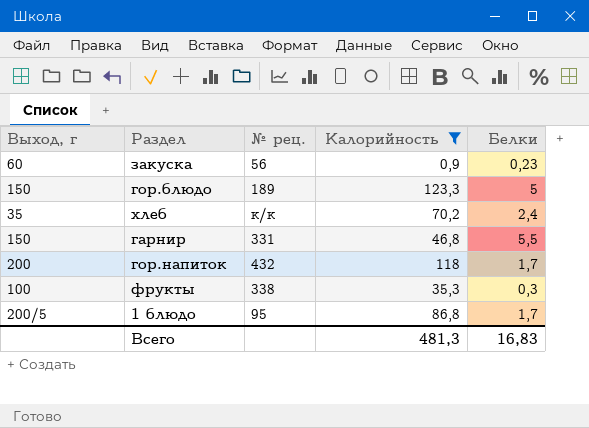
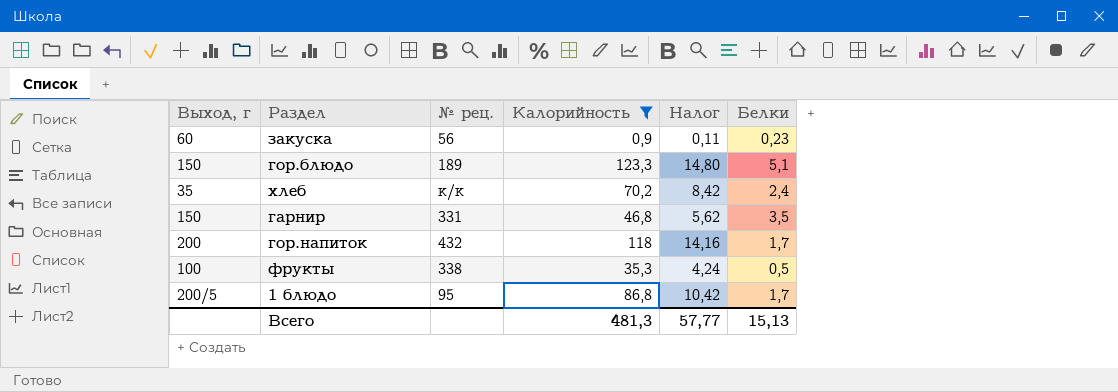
column Налог | formula: none -> [Калорийность] * 0,12
гор.блюдо | Белки: 5 -> 5,1
гарнир | Белки: 5,5 -> 3,5
фрукты | Белки: 0,3 -> 0,5
Всего | Белки: 16,83 -> 15,13

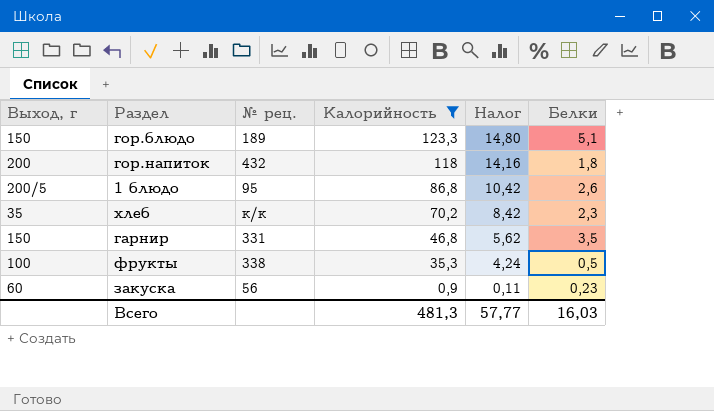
row order: none -> Калорийность descending
гор.напиток | Белки: 1,7 -> 1,8
1 блюдо | Белки: 1,7 -> 2,6
хлеб | Белки: 2,4 -> 2,3
Всего | Белки: 15,13 -> 16,03

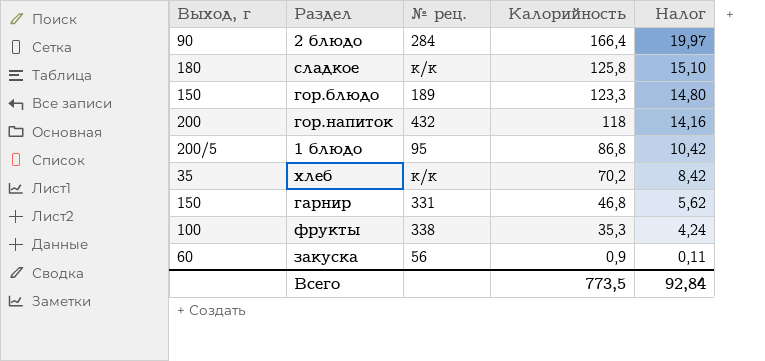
filter: Калорийность <= 123,3 -> none
column Белки | position: 6 -> none
Всего | Калорийность: 481,3 -> 773,5
Всего | Налог: 57,77 -> 92,84

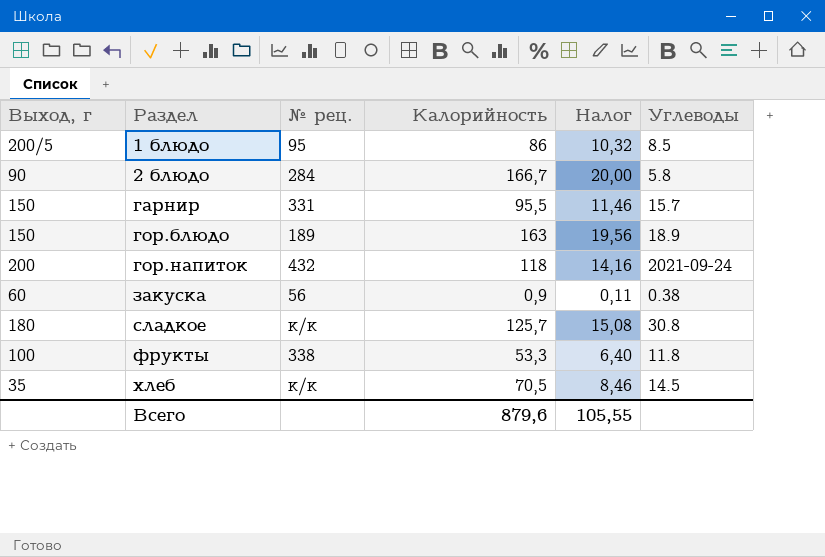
row order: Калорийность descending -> Раздел ascending
column Углеводы | position: none -> 6
1 блюдо | Калорийность: 86,8 -> 86
1 блюдо | Налог: 10,42 -> 10,32
2 блюдо | Калорийность: 166,4 -> 166,7
2 блюдо | Налог: 19,97 -> 20,00
гарнир | Калорийность: 46,8 -> 95,5
гарнир | Налог: 5,62 -> 11,46
гор.блюдо | Калорийность: 123,3 -> 163
гор.блюдо | Налог: 14,80 -> 19,56
сладкое | Калорийность: 125,8 -> 125,7
сладкое | Налог: 15,10 -> 15,08
фрукты | Калорийность: 35,3 -> 53,3
фрукты | Налог: 4,24 -> 6,40
хлеб | Калорийность: 70,2 -> 70,5
хлеб | Налог: 8,42 -> 8,46
Всего | Калорийность: 773,5 -> 879,6
Всего | Налог: 92,84 -> 105,55

